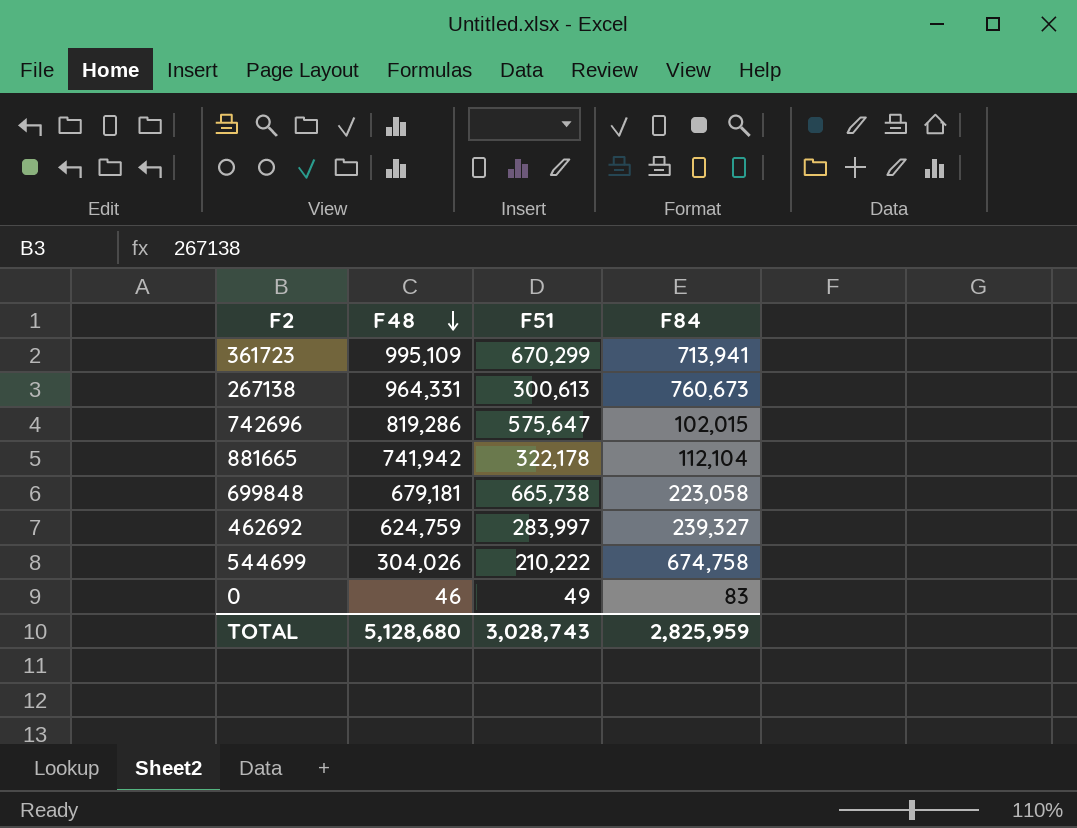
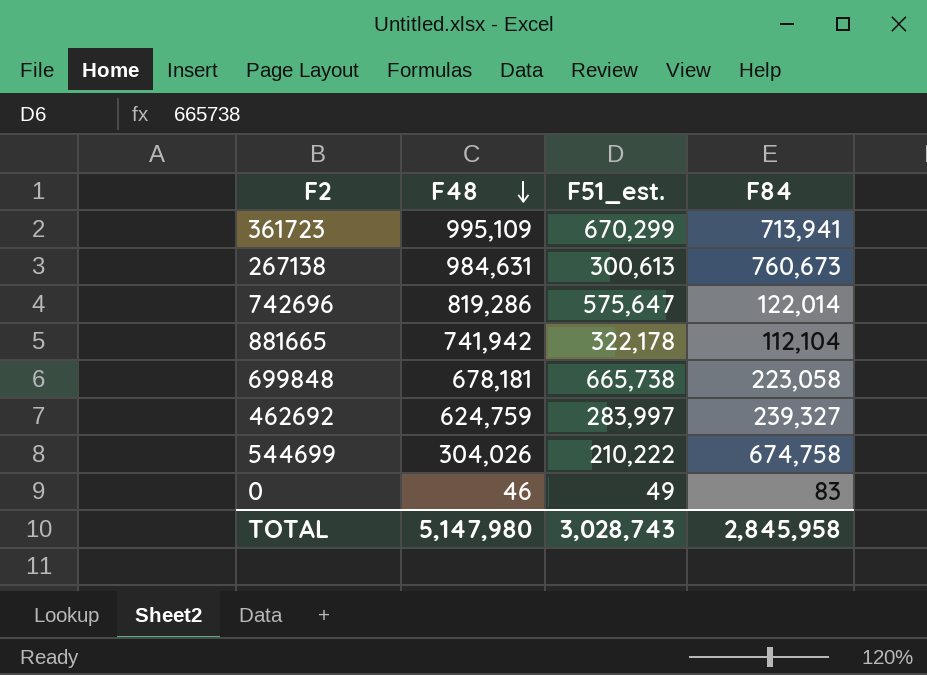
column name: F51 -> F51_est.
267138 | F48: 964,331 -> 984,631
742696 | F84: 102,015 -> 122,014
699848 | F48: 679,181 -> 678,181
TOTAL | F48: 5,128,680 -> 5,147,980
TOTAL | F84: 2,825,959 -> 2,845,958

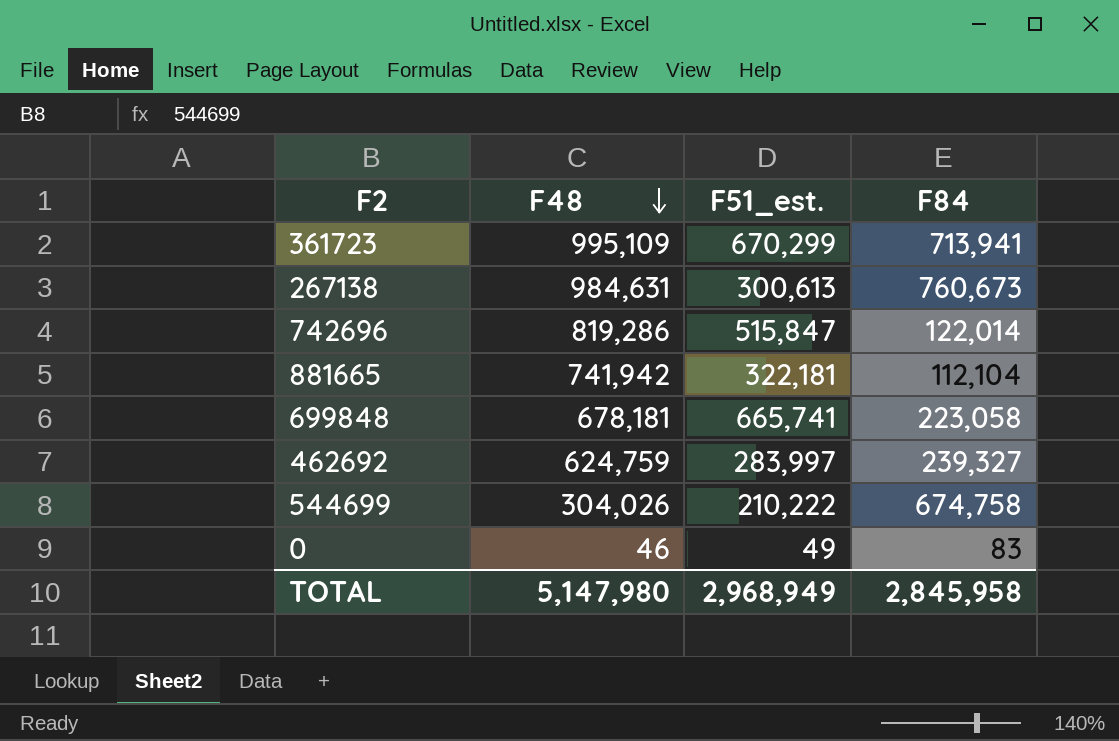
742696 | F51_est.: 575,647 -> 515,847
881665 | F51_est.: 322,178 -> 322,181
699848 | F51_est.: 665,738 -> 665,741
TOTAL | F51_est.: 3,028,743 -> 2,968,949

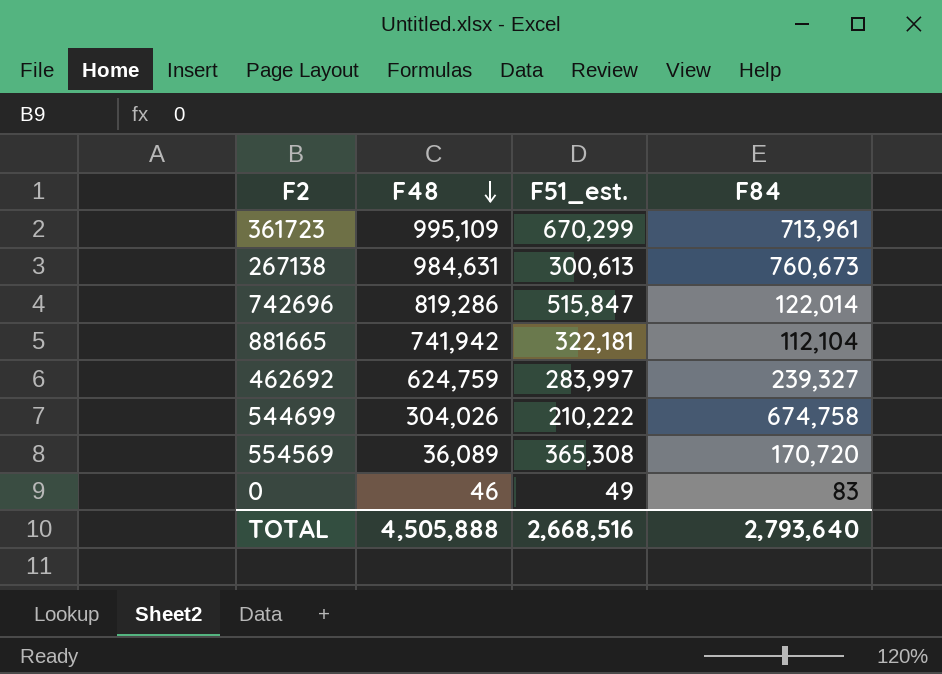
row 699848: 678,181 | 665,741 | 223,058 -> none
361723 | F84: 713,941 -> 713,961
row 554569: none -> 36,089 | 365,308 | 170,720
TOTAL | F48: 5,147,980 -> 4,505,888
TOTAL | F51_est.: 2,968,949 -> 2,668,516
TOTAL | F84: 2,845,958 -> 2,793,640

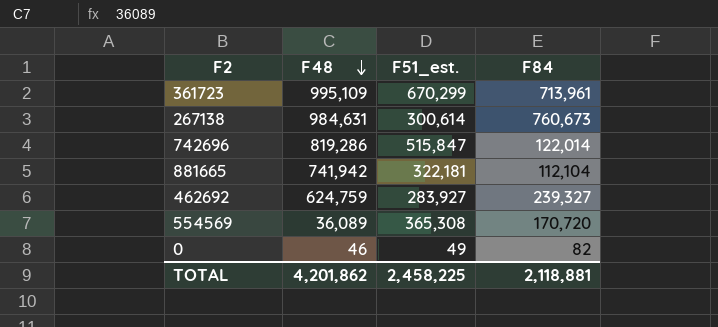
row 544699: 304,026 | 210,222 | 674,758 -> none
267138 | F51_est.: 300,613 -> 300,614
462692 | F51_est.: 283,997 -> 283,927
0 | F84: 83 -> 82
TOTAL | F48: 4,505,888 -> 4,201,862
TOTAL | F51_est.: 2,668,516 -> 2,458,225
TOTAL | F84: 2,793,640 -> 2,118,881

